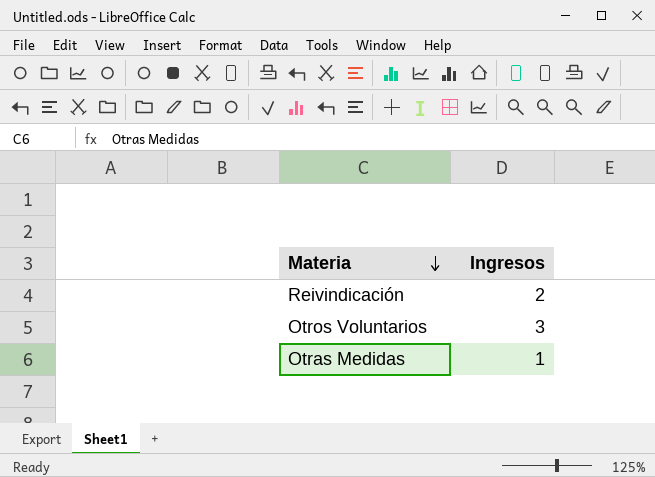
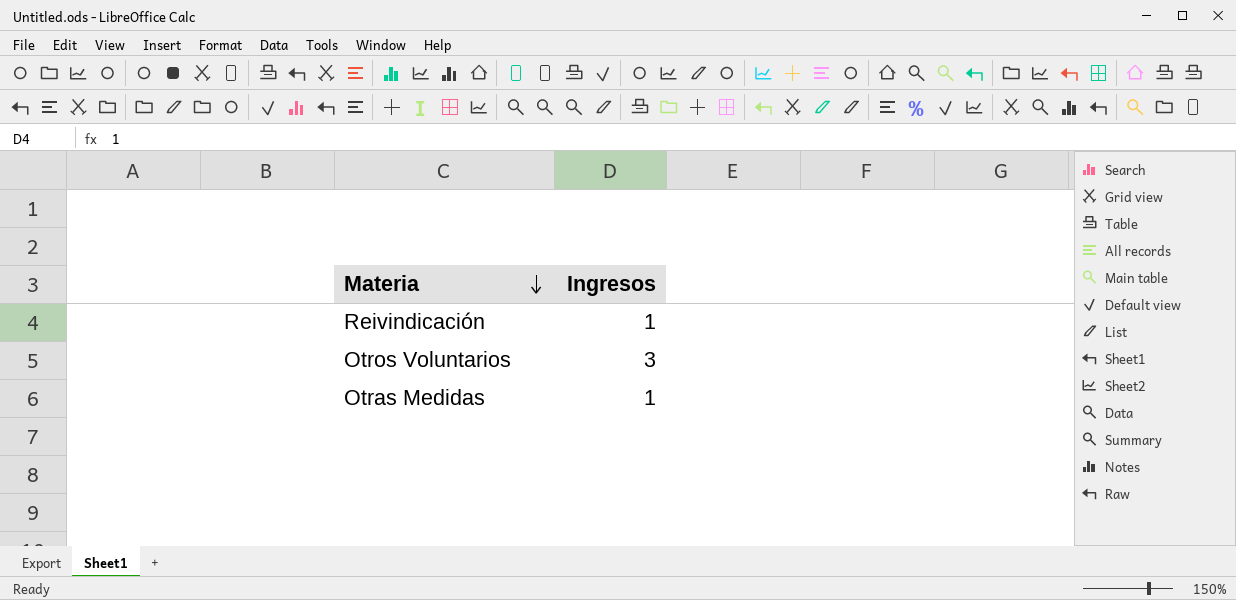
Reivindicación | Ingresos: 2 -> 1

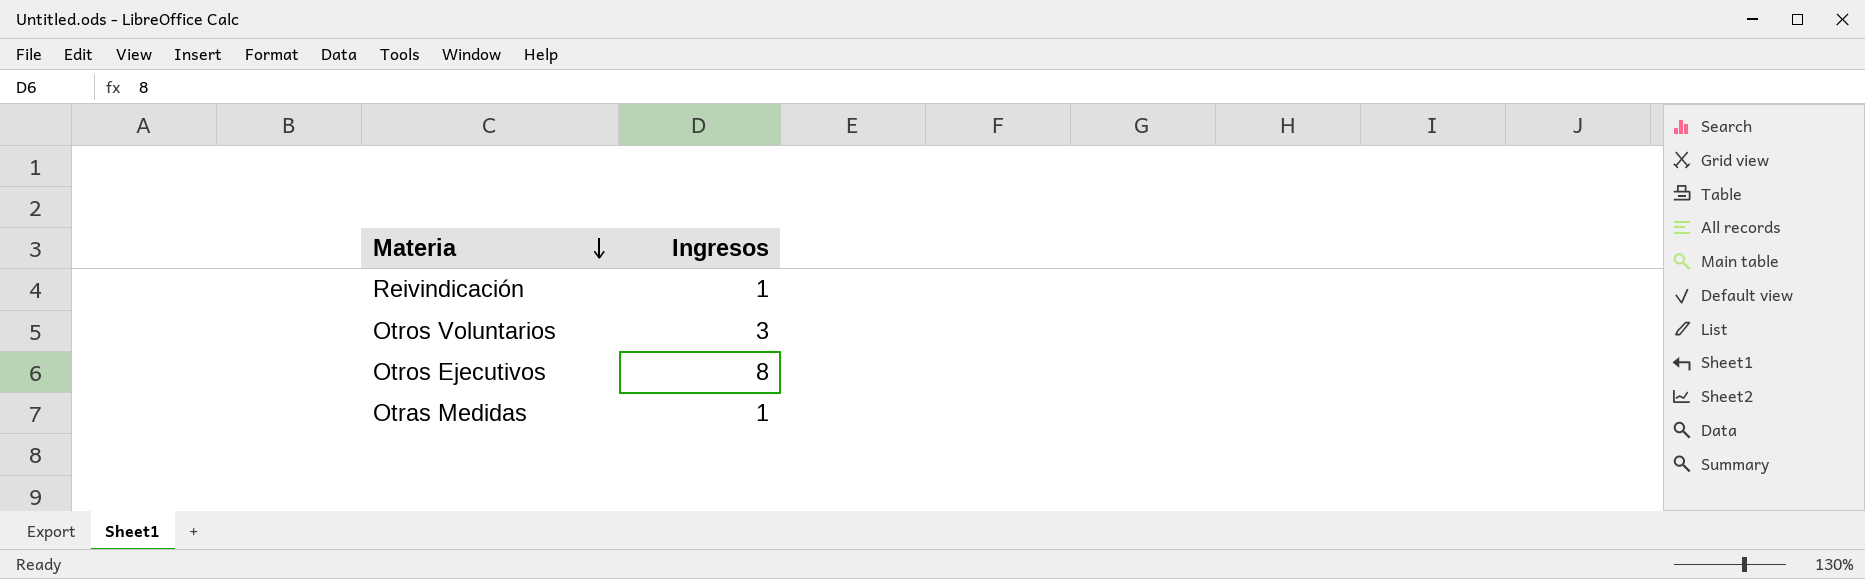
row Otros Ejecutivos: none -> 8

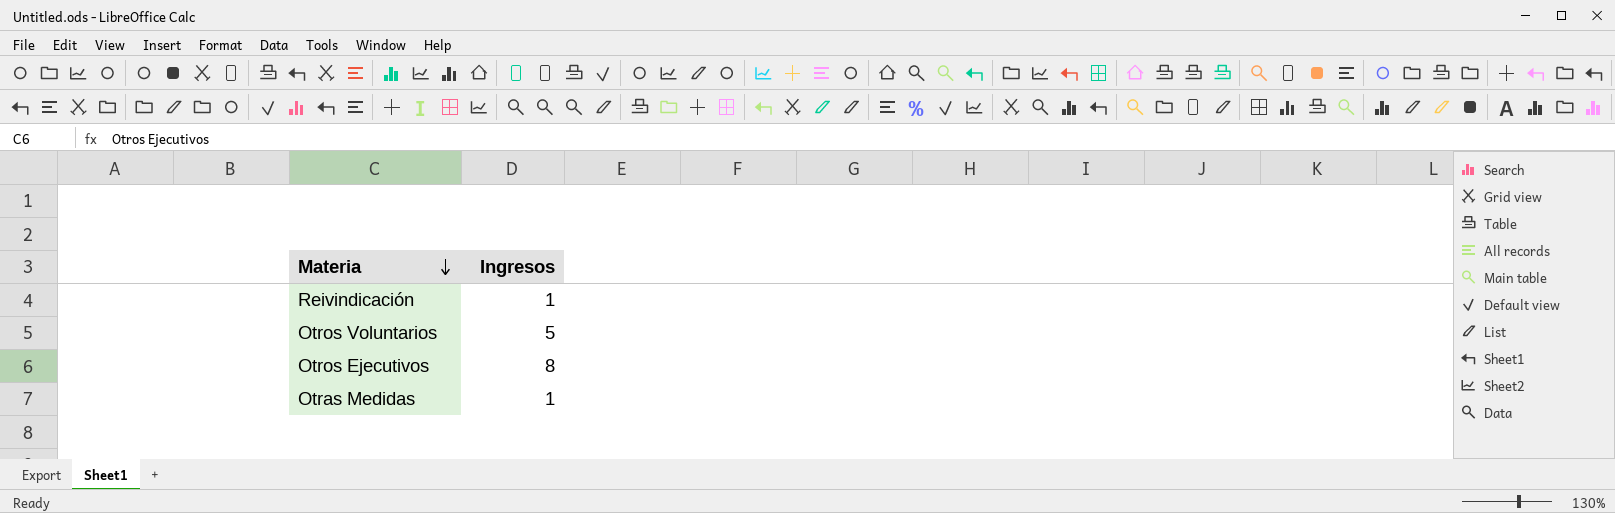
Otros Voluntarios | Ingresos: 3 -> 5

